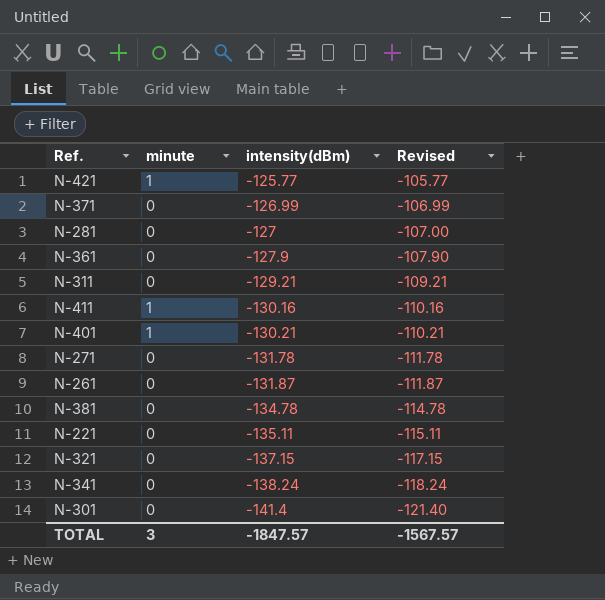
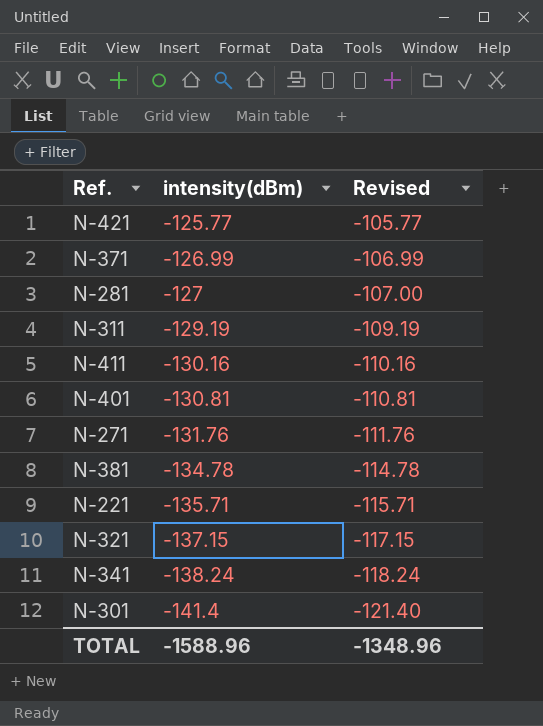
column minute | position: 2 -> none
row N-361: 0 | -127.9 | -107.90 -> none
row N-261: 0 | -131.87 | -111.87 -> none
N-311 | intensity(dBm): -129.21 -> -129.19
N-311 | Revised: -109.21 -> -109.19
N-401 | intensity(dBm): -130.21 -> -130.81
N-401 | Revised: -110.21 -> -110.81
N-271 | intensity(dBm): -131.78 -> -131.76
N-271 | Revised: -111.78 -> -111.76
N-221 | intensity(dBm): -135.11 -> -135.71
N-221 | Revised: -115.11 -> -115.71
TOTAL | intensity(dBm): -1847.57 -> -1588.96
TOTAL | Revised: -1567.57 -> -1348.96

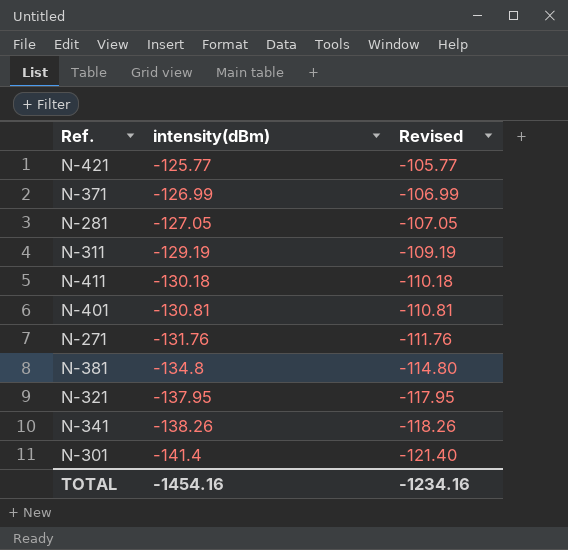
row N-221: -135.71 | -115.71 -> none
N-281 | intensity(dBm): -127 -> -127.05
N-281 | Revised: -107.00 -> -107.05
N-411 | intensity(dBm): -130.16 -> -130.18
N-411 | Revised: -110.16 -> -110.18
N-381 | intensity(dBm): -134.78 -> -134.8
N-381 | Revised: -114.78 -> -114.80
N-321 | intensity(dBm): -137.15 -> -137.95
N-321 | Revised: -117.15 -> -117.95
N-341 | intensity(dBm): -138.24 -> -138.26
N-341 | Revised: -118.24 -> -118.26
TOTAL | intensity(dBm): -1588.96 -> -1454.16
TOTAL | Revised: -1348.96 -> -1234.16

